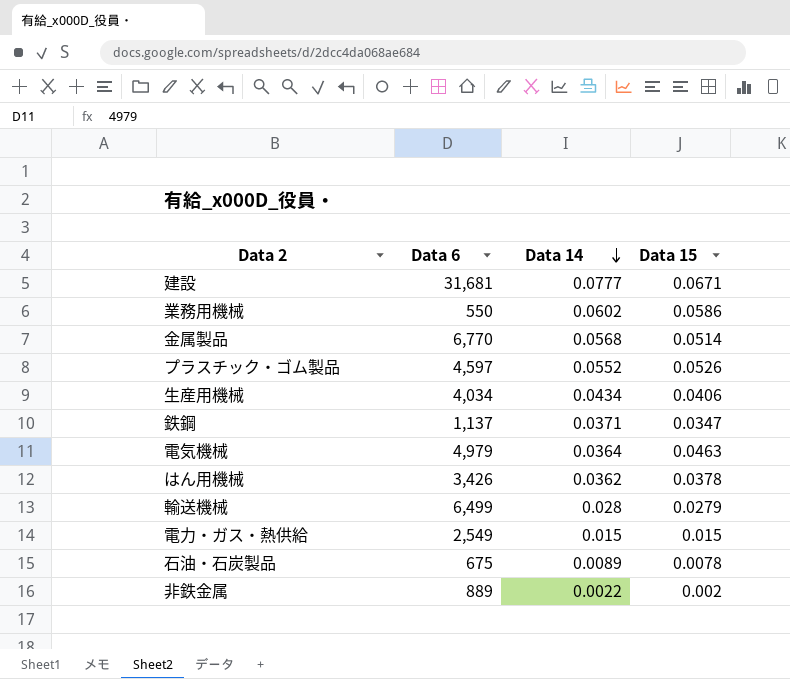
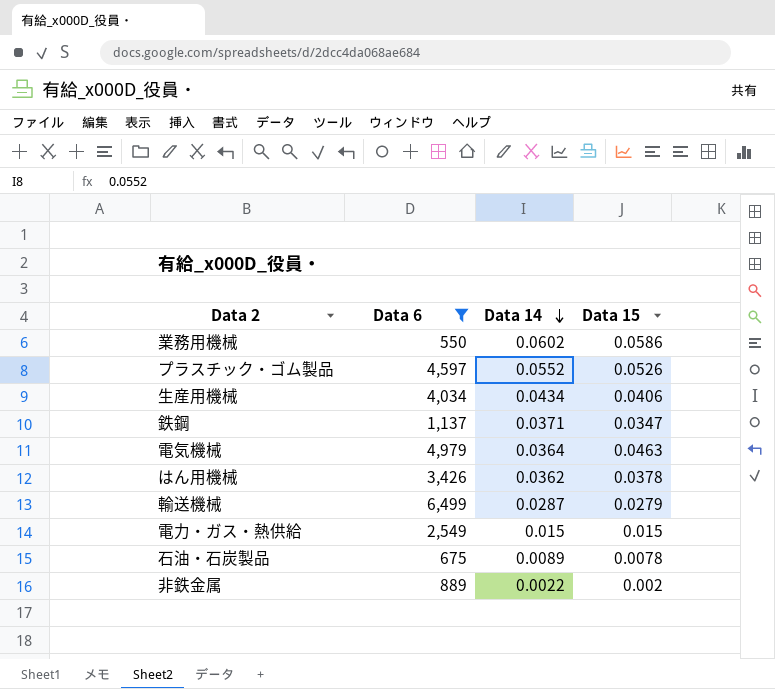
filter: none -> Data 6 <= 6,499
輸送機械 | Data 14: 0.028 -> 0.0287

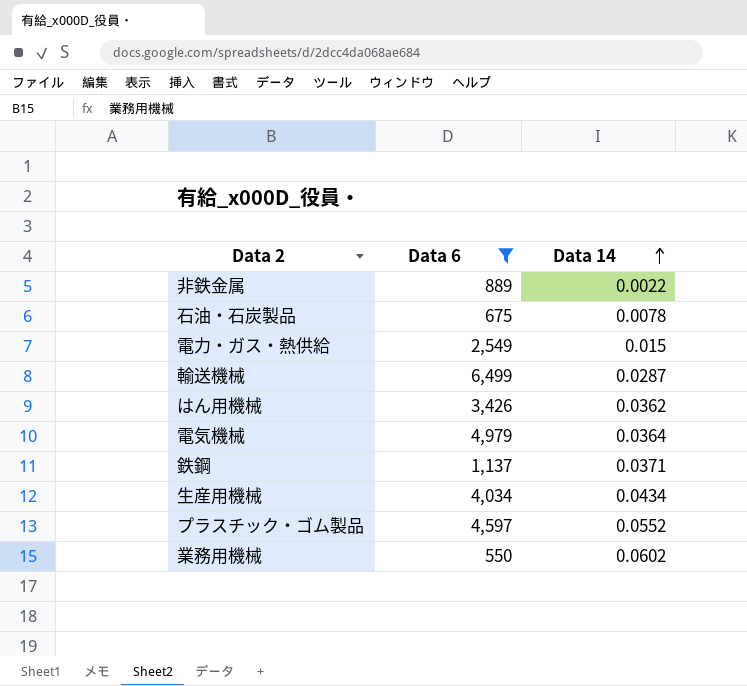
row order: Data 14 descending -> Data 14 ascending
column Data 15 | position: 4 -> none
石油・石炭製品 | Data 14: 0.0089 -> 0.0078

